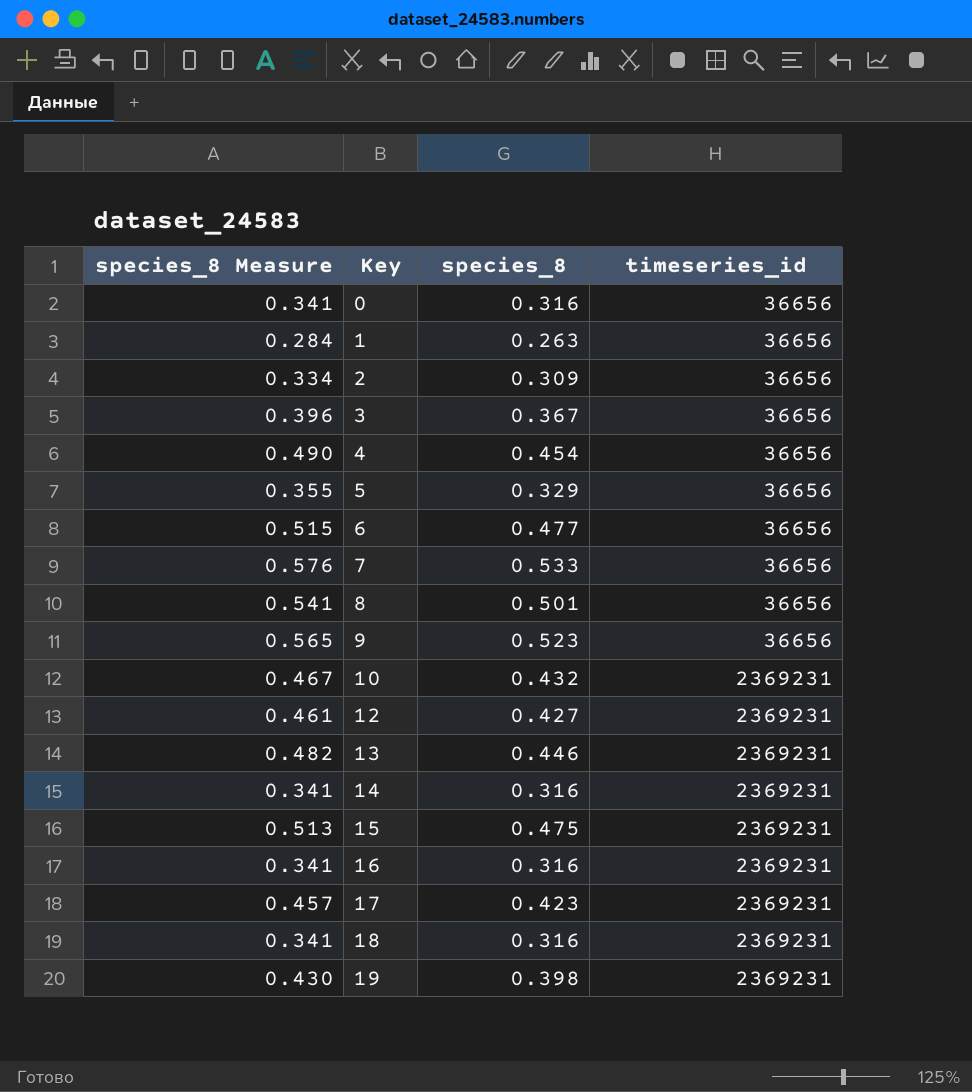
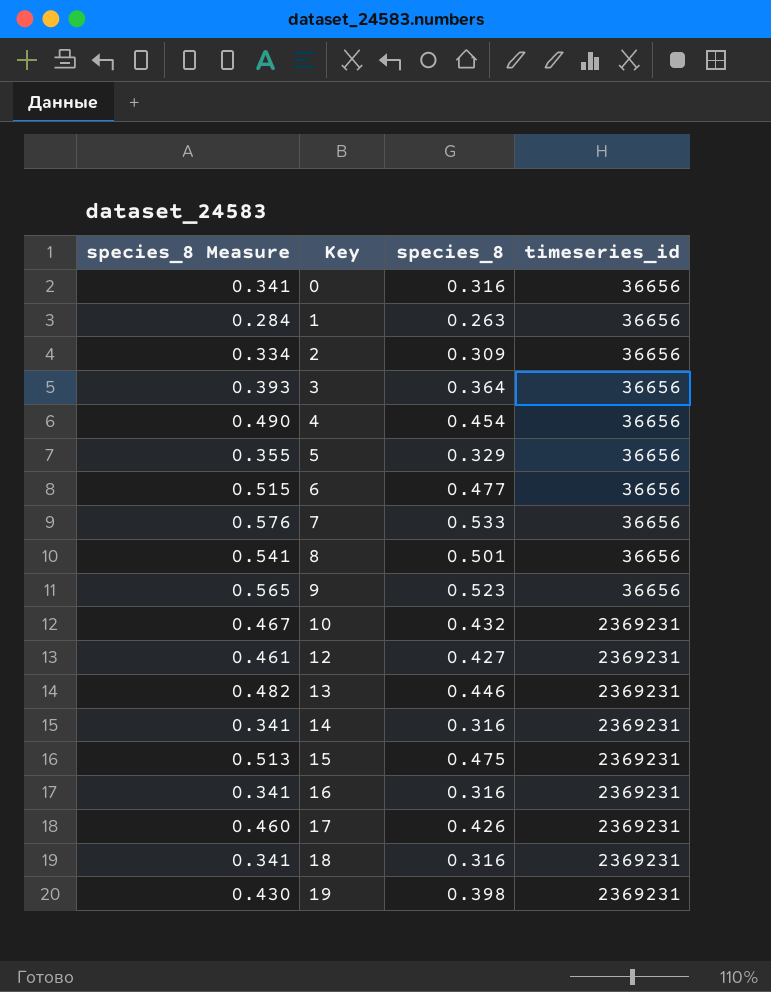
3 | species_8 Measure: 0.396 -> 0.393
3 | species_8: 0.367 -> 0.364
17 | species_8 Measure: 0.457 -> 0.460
17 | species_8: 0.423 -> 0.426

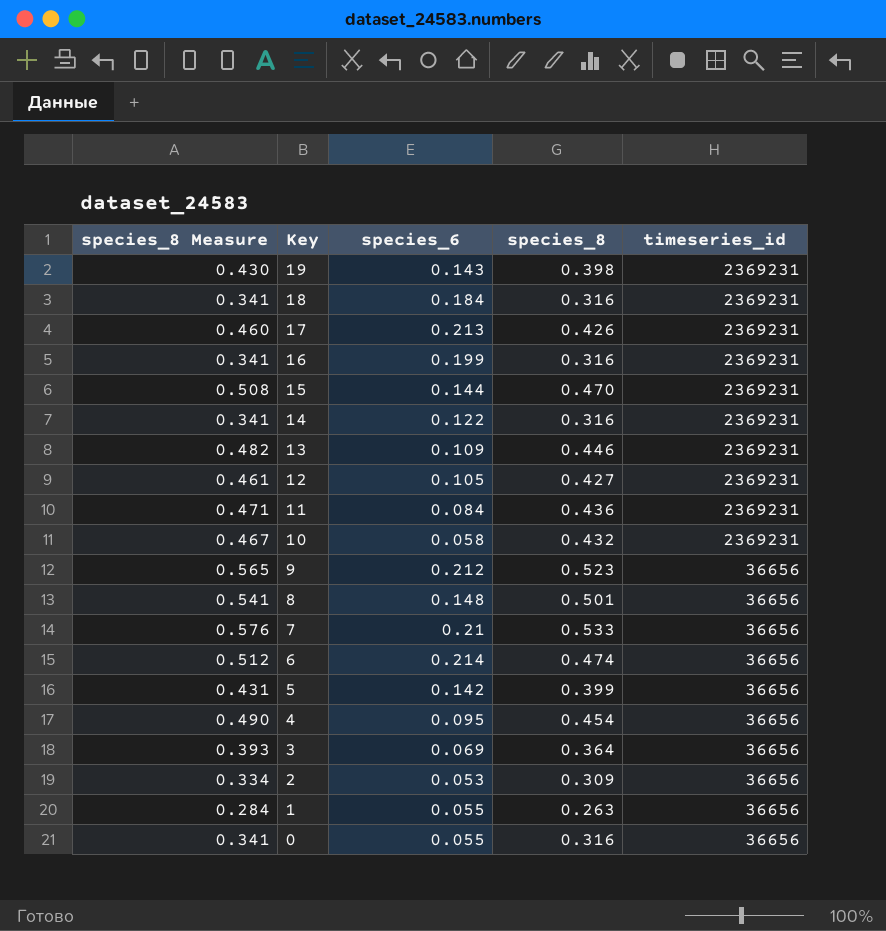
row order: Key ascending -> Key descending
column species_6 | position: none -> 3
15 | species_8 Measure: 0.513 -> 0.508
15 | species_8: 0.475 -> 0.470
row 11: none -> 0.471 | 0.084 | 0.436 | 2369231
6 | species_8 Measure: 0.515 -> 0.512
6 | species_8: 0.477 -> 0.474
5 | species_8 Measure: 0.355 -> 0.431
5 | species_8: 0.329 -> 0.399

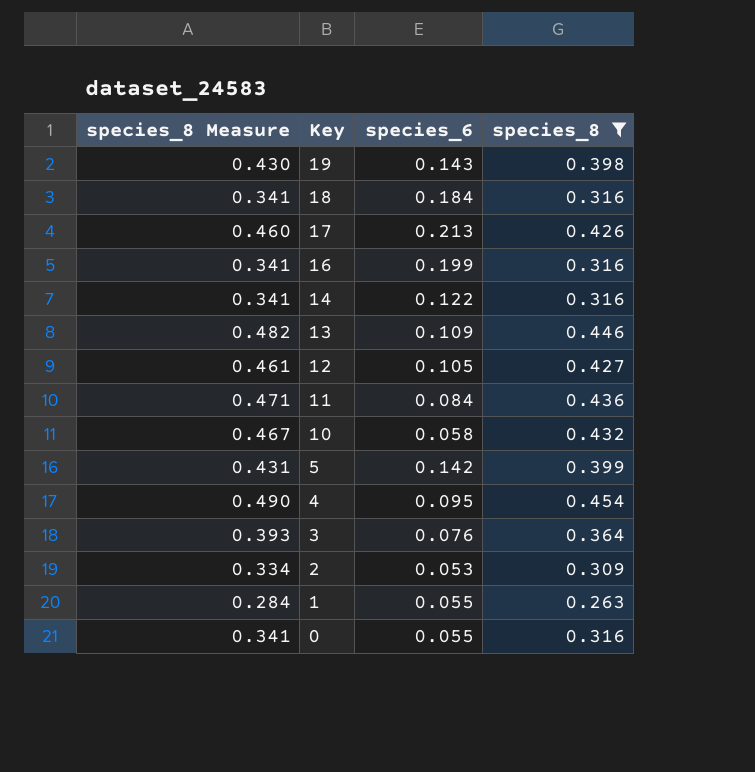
filter: none -> species_8 <= 0.454
column timeseries_id | position: 5 -> none
3 | species_6: 0.069 -> 0.076

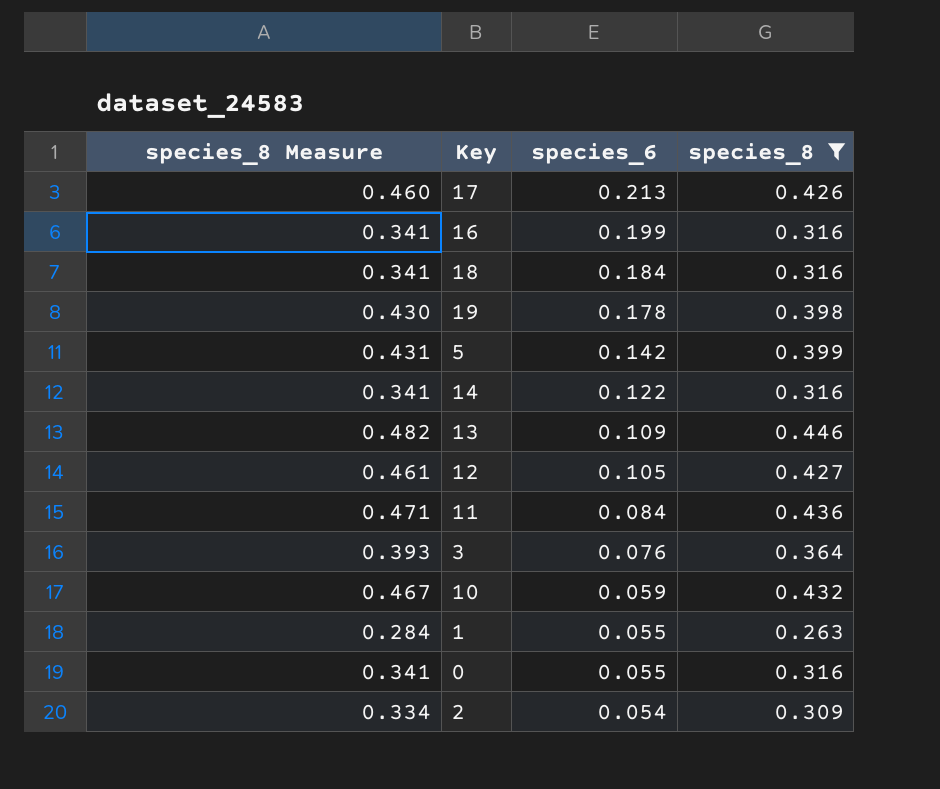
row order: Key descending -> species_6 descending
row 4: 0.490 | 0.095 | 0.454 -> none
19 | species_6: 0.143 -> 0.178
10 | species_6: 0.058 -> 0.059
2 | species_6: 0.053 -> 0.054

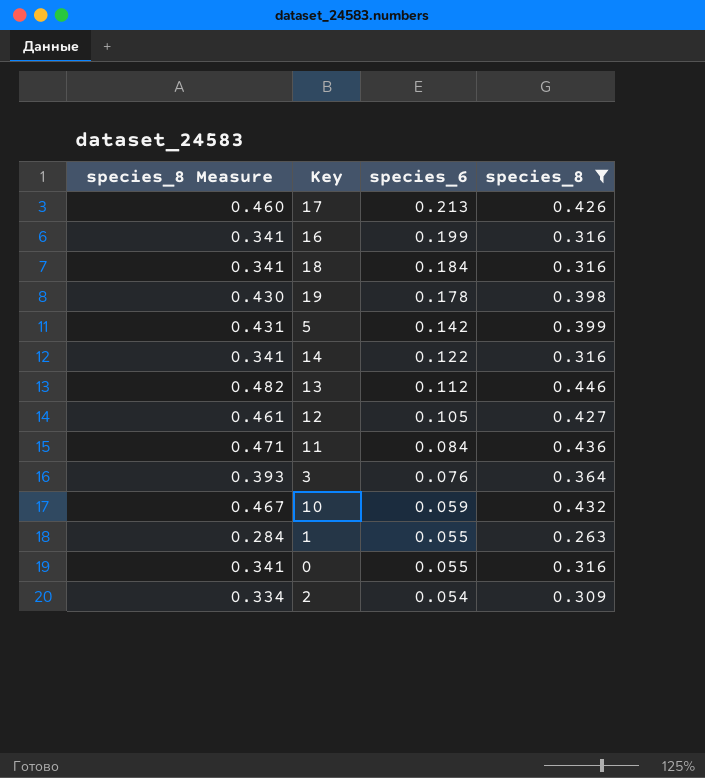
13 | species_6: 0.109 -> 0.112

